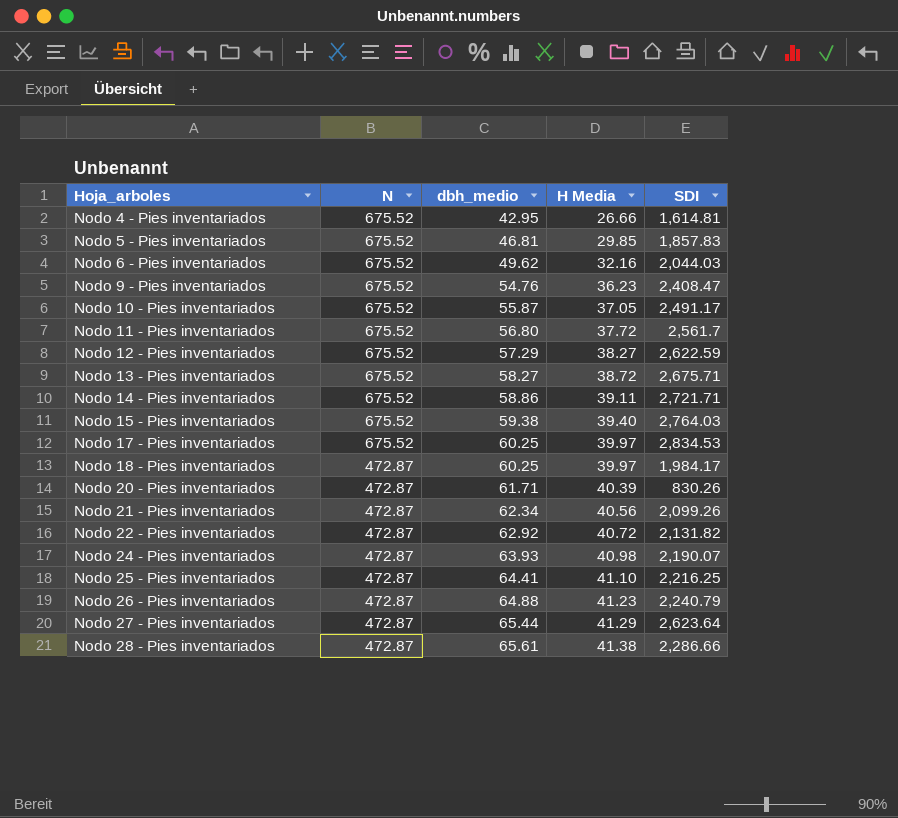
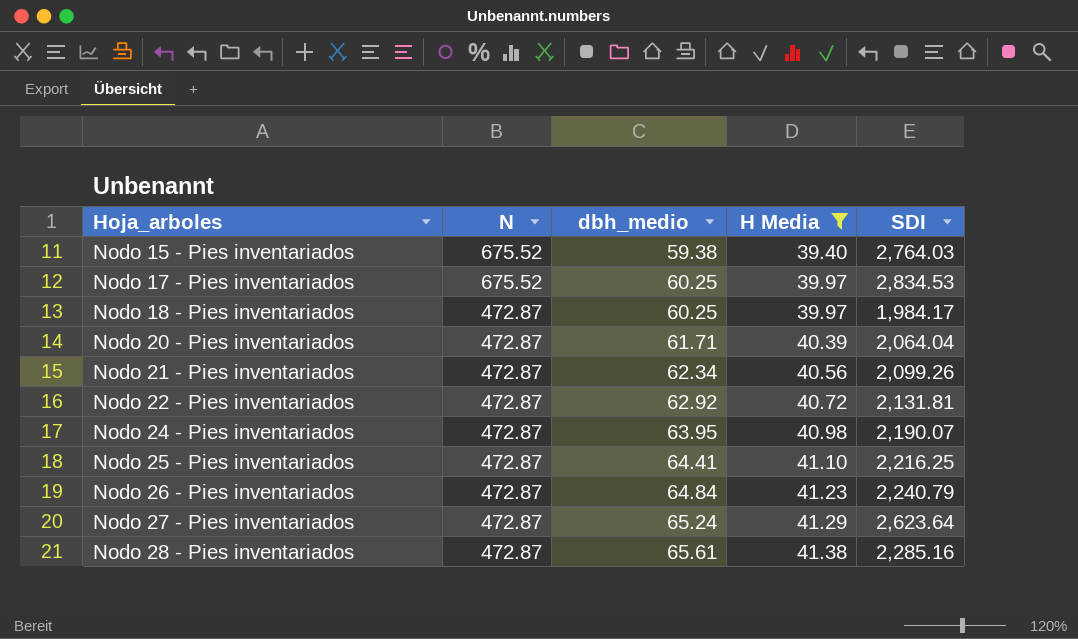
filter: none -> H Media >= 39.40
Nodo 20 - Pies inventariados | SDI: 830.26 -> 2,064.04
Nodo 22 - Pies inventariados | SDI: 2,131.82 -> 2,131.81
Nodo 24 - Pies inventariados | dbh_medio: 63.93 -> 63.95
Nodo 26 - Pies inventariados | dbh_medio: 64.88 -> 64.84
Nodo 27 - Pies inventariados | dbh_medio: 65.44 -> 65.24
Nodo 28 - Pies inventariados | SDI: 2,286.66 -> 2,285.16

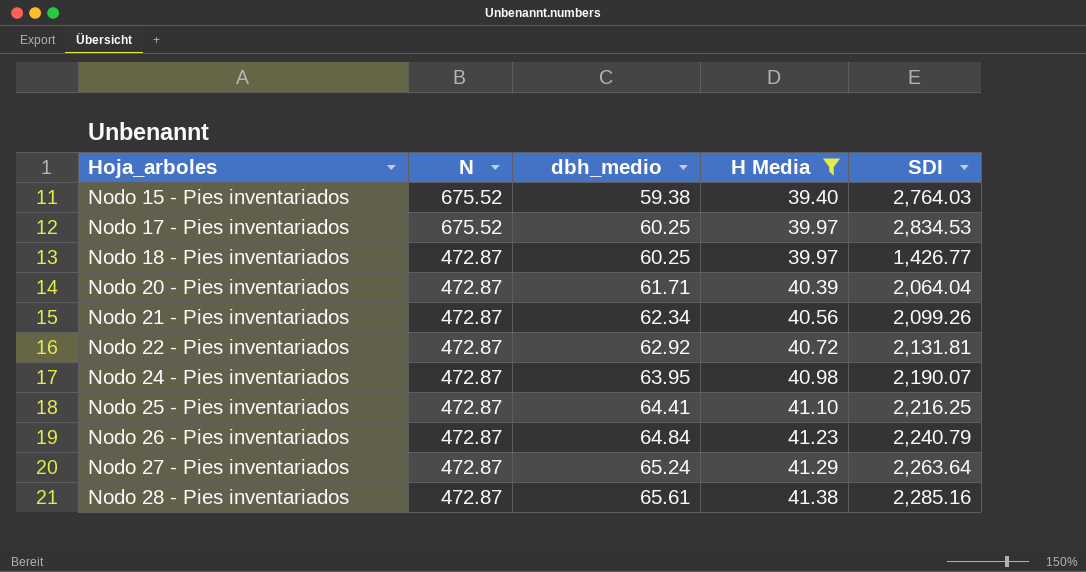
Nodo 18 - Pies inventariados | SDI: 1,984.17 -> 1,426.77
Nodo 27 - Pies inventariados | SDI: 2,623.64 -> 2,263.64

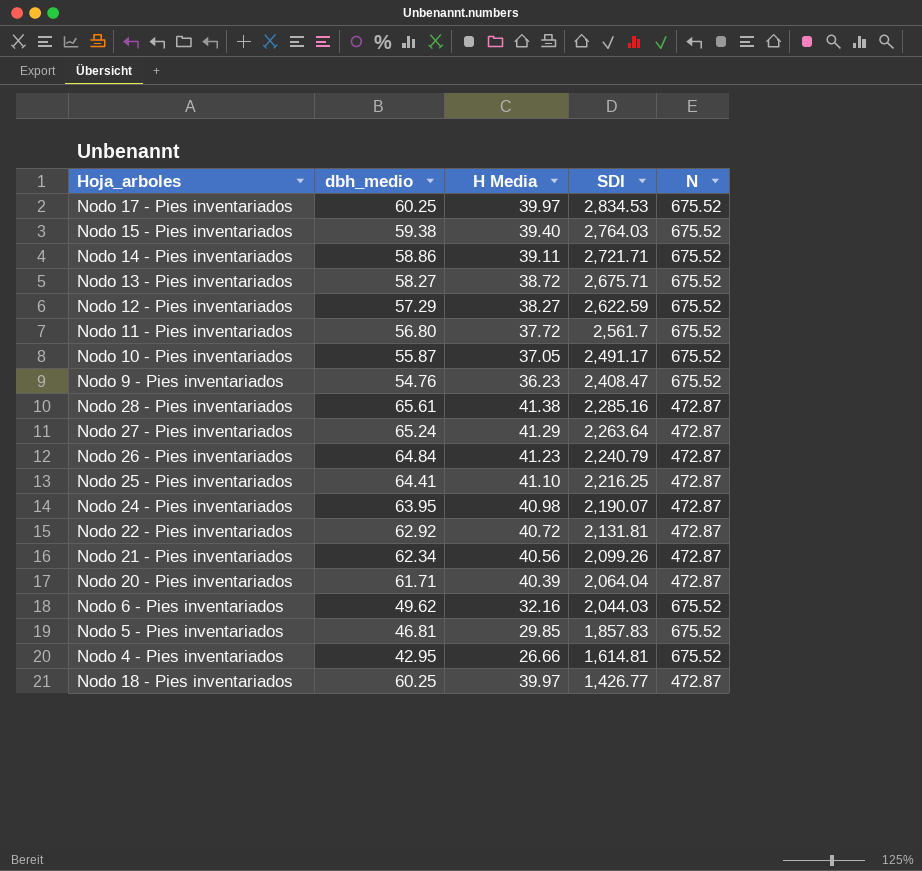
filter: H Media >= 39.40 -> none
row order: Hoja_arboles ascending -> SDI descending
column N | position: 2 -> 5

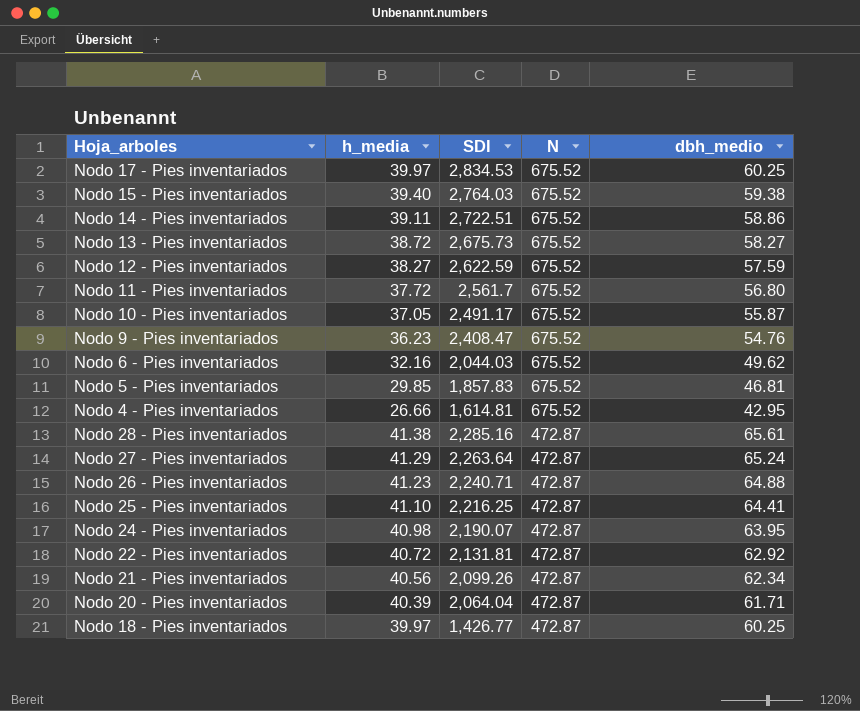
row order: SDI descending -> N descending
column name: H Media -> h_media
column dbh_medio | position: 2 -> 5
Nodo 14 - Pies inventariados | SDI: 2,721.71 -> 2,722.51
Nodo 13 - Pies inventariados | SDI: 2,675.71 -> 2,675.73
Nodo 12 - Pies inventariados | dbh_medio: 57.29 -> 57.59
Nodo 26 - Pies inventariados | SDI: 2,240.79 -> 2,240.71
Nodo 26 - Pies inventariados | dbh_medio: 64.84 -> 64.88

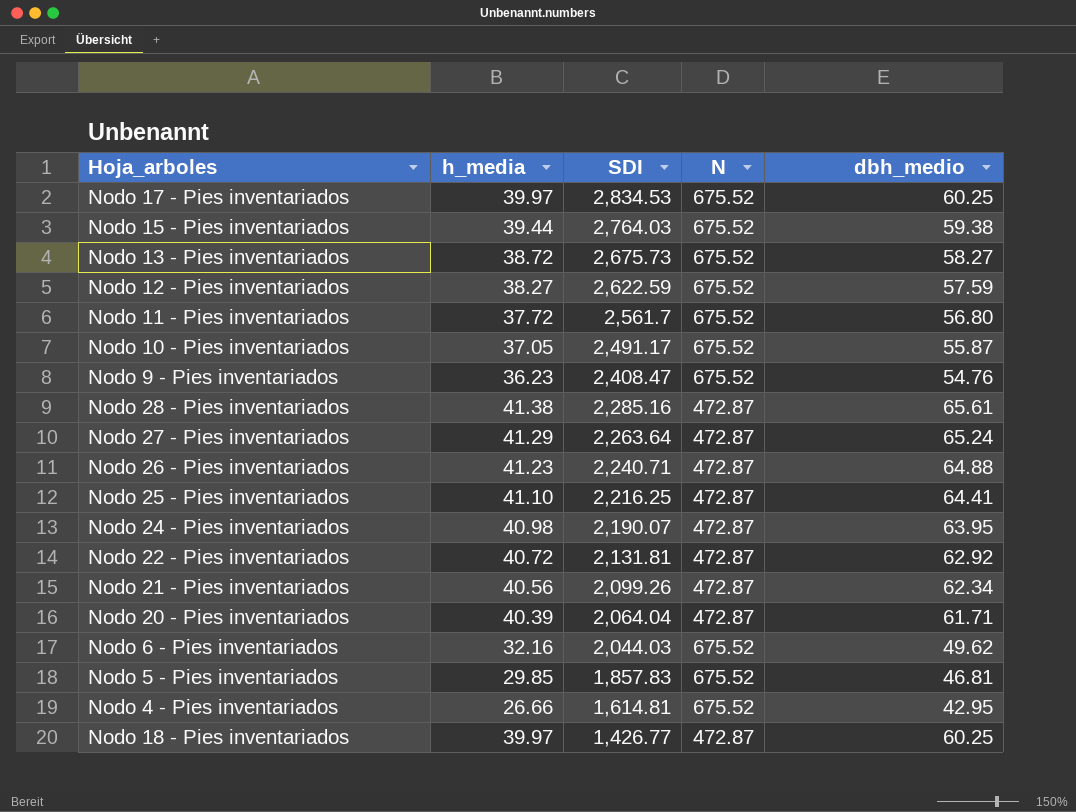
row order: N descending -> SDI descending
row Nodo 14 - Pies inventariados: 39.11 | 2,722.51 | 675.52 | 58.86 -> none
Nodo 15 - Pies inventariados | h_media: 39.40 -> 39.44

